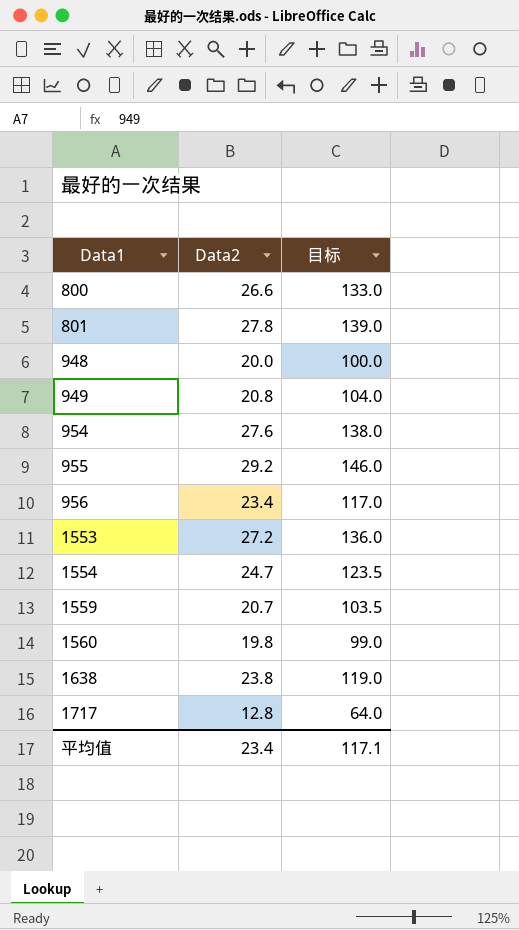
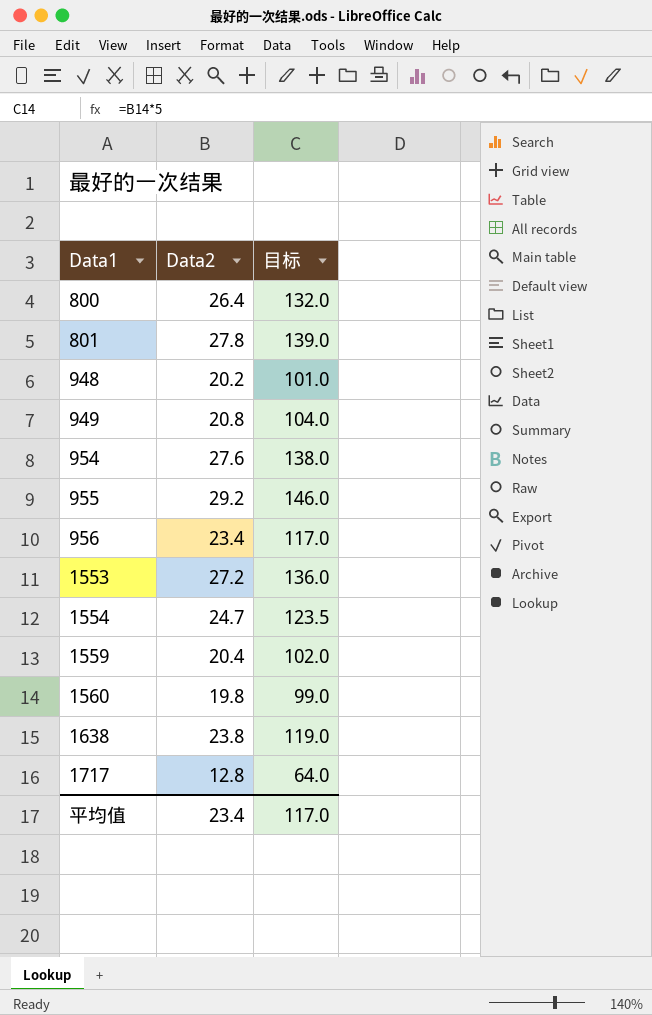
800 | Data2: 26.6 -> 26.4
800 | 目标: 133.0 -> 132.0
948 | Data2: 20.0 -> 20.2
948 | 目标: 100.0 -> 101.0
1559 | Data2: 20.7 -> 20.4
1559 | 目标: 103.5 -> 102.0
平均值 | 目标: 117.1 -> 117.0

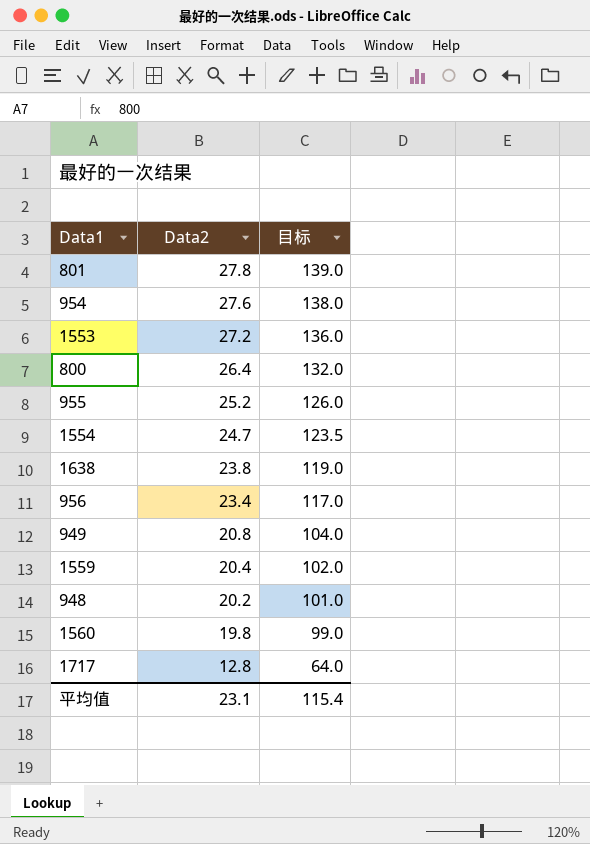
row order: Data1 ascending -> Data2 descending
955 | Data2: 29.2 -> 25.2
955 | 目标: 146.0 -> 126.0
平均值 | Data2: 23.4 -> 23.1
平均值 | 目标: 117.0 -> 115.4

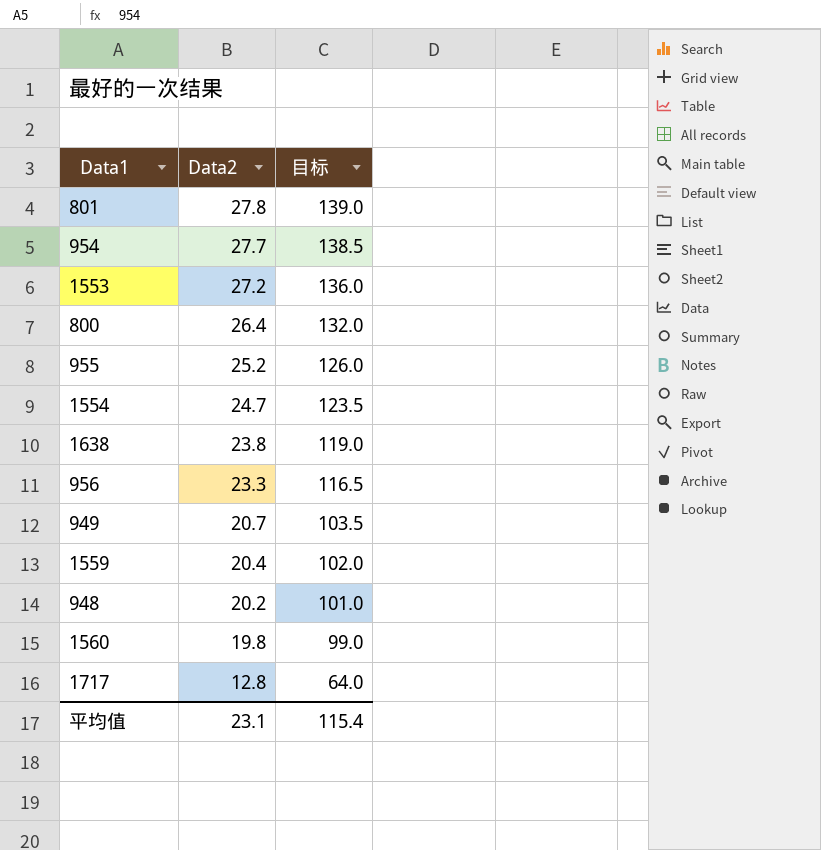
954 | Data2: 27.6 -> 27.7
954 | 目标: 138.0 -> 138.5
956 | Data2: 23.4 -> 23.3
956 | 目标: 117.0 -> 116.5
949 | Data2: 20.8 -> 20.7
949 | 目标: 104.0 -> 103.5

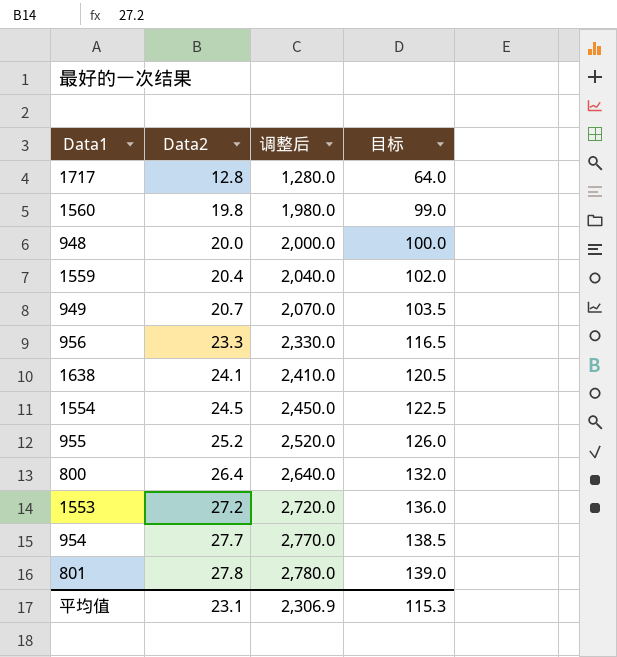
row order: Data2 descending -> Data2 ascending
column 调整后 | formula: none -> [Data2] * 100
948 | Data2: 20.2 -> 20.0
948 | 目标: 101.0 -> 100.0
1638 | Data2: 23.8 -> 24.1
1638 | 目标: 119.0 -> 120.5
1554 | Data2: 24.7 -> 24.5
1554 | 目标: 123.5 -> 122.5
平均值 | 目标: 115.4 -> 115.3

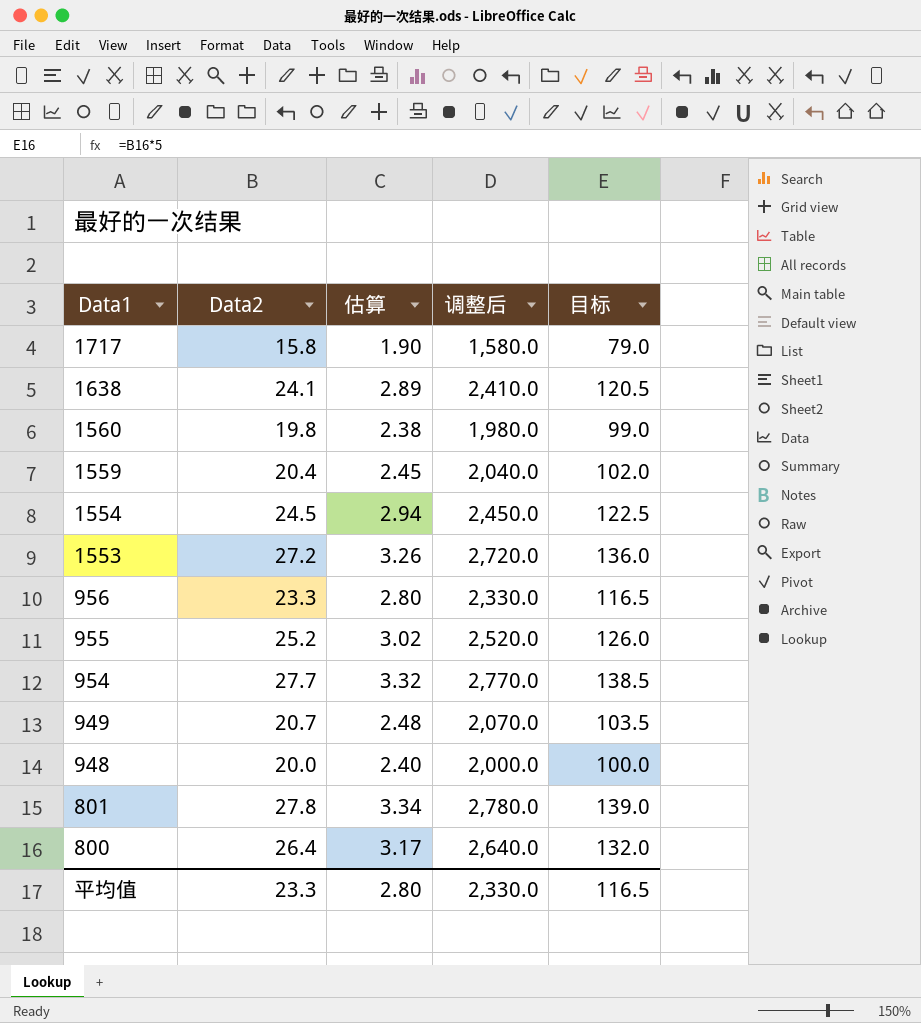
row order: Data2 ascending -> Data1 descending
column 估算 | formula: none -> [Data2] * 0.12
1717 | Data2: 12.8 -> 15.8
1717 | 调整后: 1,280.0 -> 1,580.0
1717 | 目标: 64.0 -> 79.0
平均值 | Data2: 23.1 -> 23.3
平均值 | 调整后: 2,306.9 -> 2,330.0
平均值 | 目标: 115.3 -> 116.5

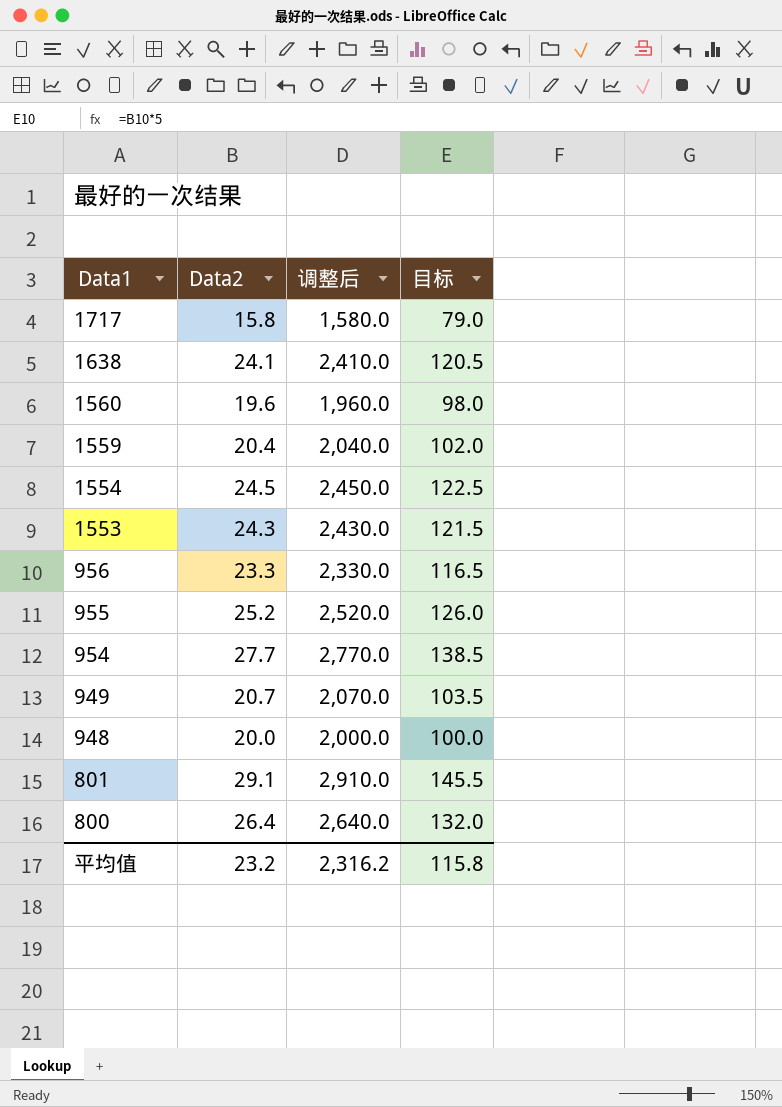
column 估算 | formula: [Data2] * 0.12 -> none
1560 | Data2: 19.8 -> 19.6
1560 | 调整后: 1,980.0 -> 1,960.0
1560 | 目标: 99.0 -> 98.0
1553 | Data2: 27.2 -> 24.3
1553 | 调整后: 2,720.0 -> 2,430.0
1553 | 目标: 136.0 -> 121.5
801 | Data2: 27.8 -> 29.1
801 | 调整后: 2,780.0 -> 2,910.0
801 | 目标: 139.0 -> 145.5
平均值 | Data2: 23.3 -> 23.2
平均值 | 调整后: 2,330.0 -> 2,316.2
平均值 | 目标: 116.5 -> 115.8

